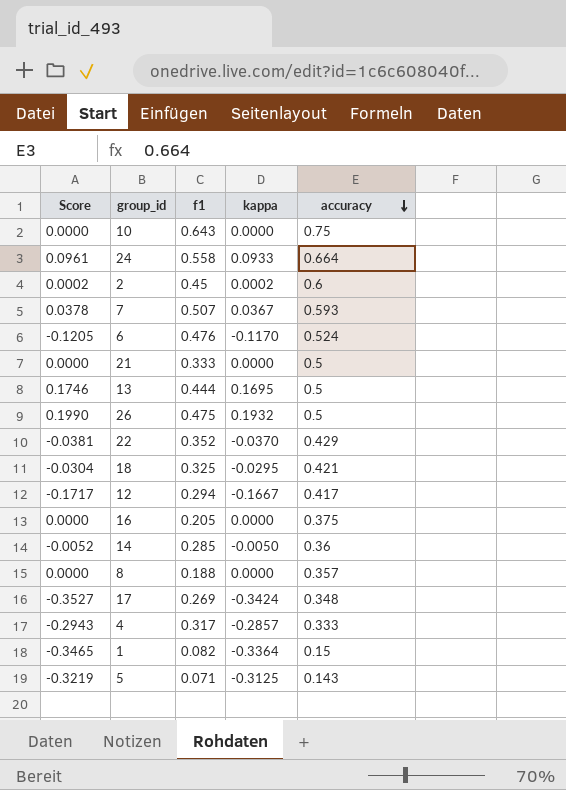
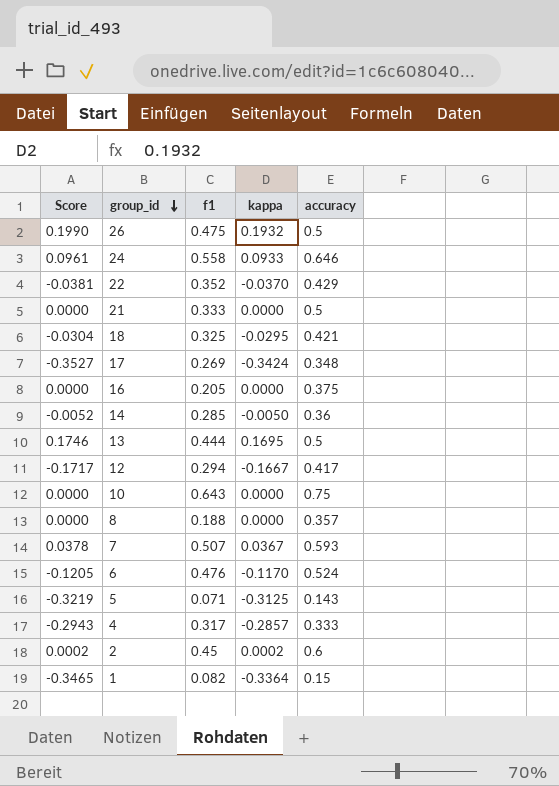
row order: accuracy descending -> group_id descending
24 | accuracy: 0.664 -> 0.646

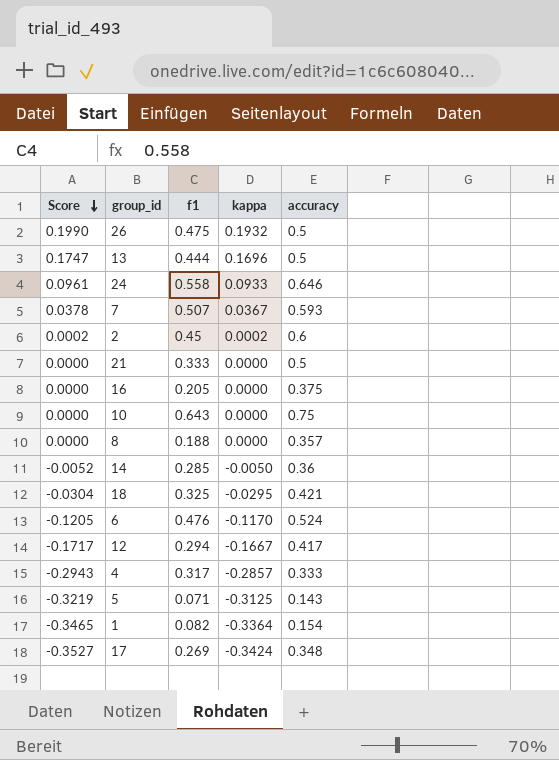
row order: group_id descending -> Score descending
row 22: -0.0381 | 0.352 | -0.0370 | 0.429 -> none
13 | Score: 0.1746 -> 0.1747
13 | kappa: 0.1695 -> 0.1696
1 | accuracy: 0.15 -> 0.154

